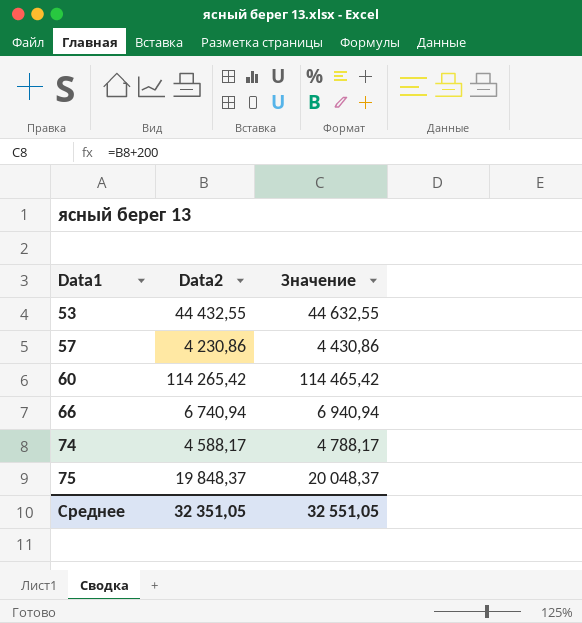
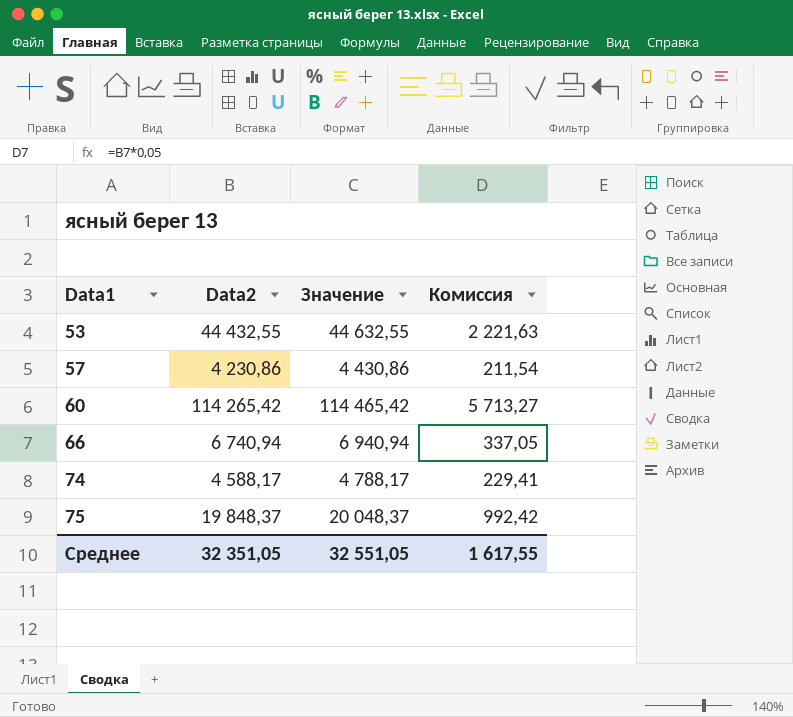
column Комиссия | formula: none -> [Data2] * 0,05

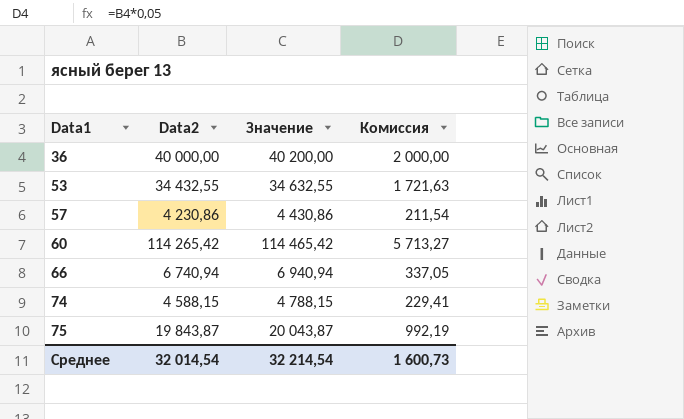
row 36: none -> 40 000,00 | 40 200,00 | 2 000,00
53 | Data2: 44 432,55 -> 34 432,55
53 | Значение: 44 632,55 -> 34 632,55
53 | Комиссия: 2 221,63 -> 1 721,63
74 | Data2: 4 588,17 -> 4 588,15
74 | Значение: 4 788,17 -> 4 788,15
75 | Data2: 19 848,37 -> 19 843,87
75 | Значение: 20 048,37 -> 20 043,87
75 | Комиссия: 992,42 -> 992,19
Среднее | Data2: 32 351,05 -> 32 014,54
Среднее | Значение: 32 551,05 -> 32 214,54
Среднее | Комиссия: 1 617,55 -> 1 600,73

